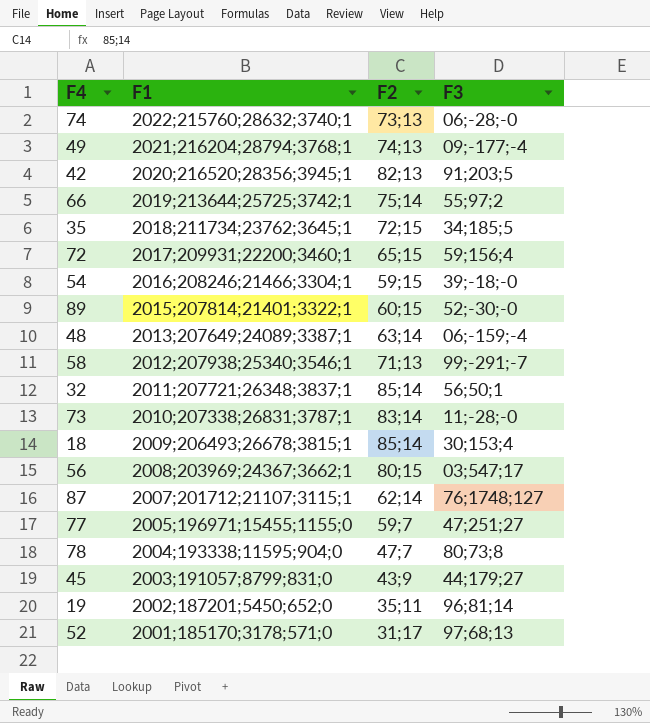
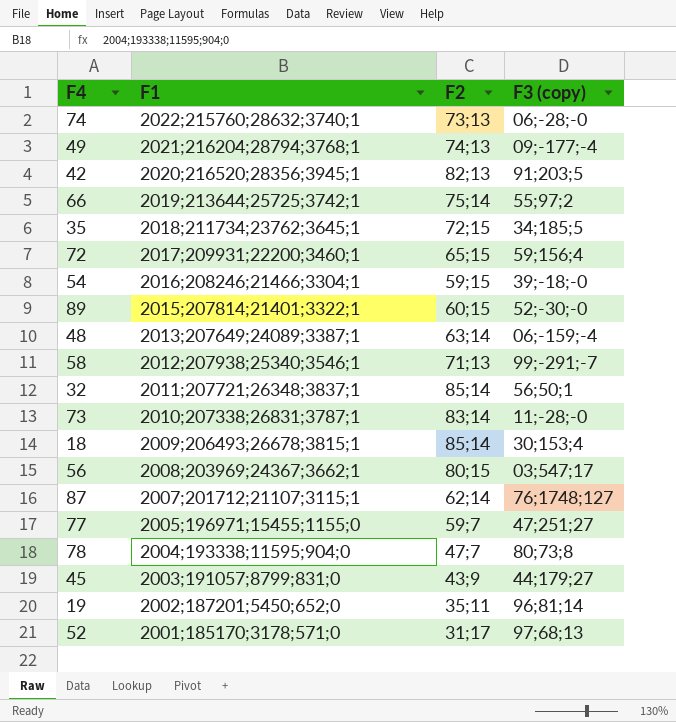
column name: F3 -> F3 (copy)

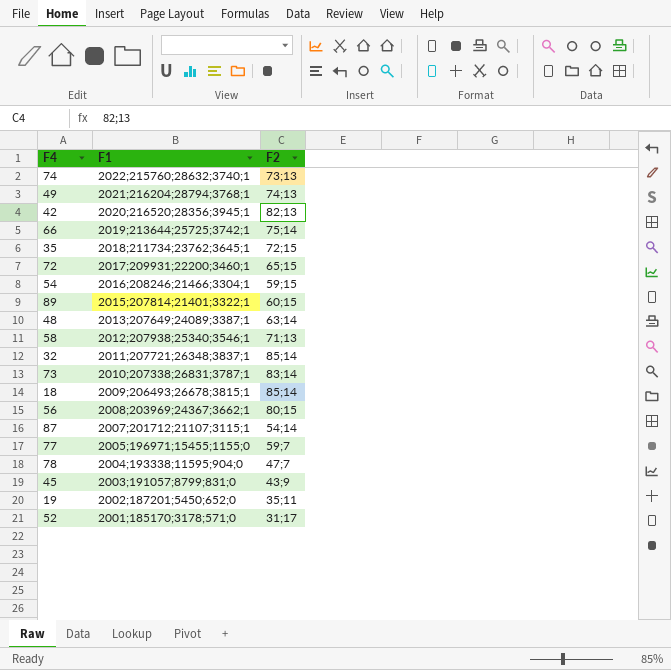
column F3 (copy) | position: 4 -> none
87 | F2: 62;14 -> 54;14

